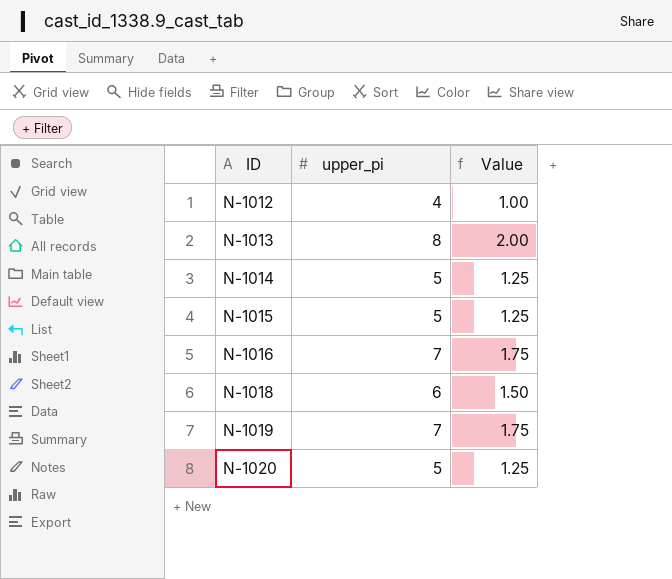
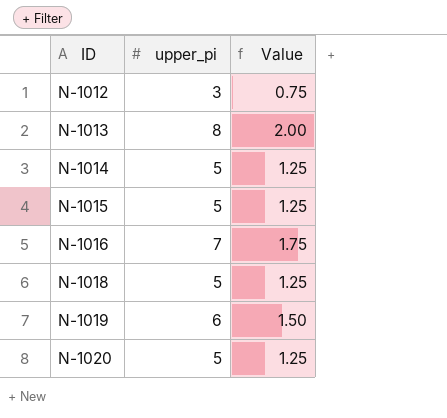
N-1012 | upper_pi: 4 -> 3
N-1012 | Value: 1.00 -> 0.75
N-1018 | upper_pi: 6 -> 5
N-1018 | Value: 1.50 -> 1.25
N-1019 | upper_pi: 7 -> 6
N-1019 | Value: 1.75 -> 1.50

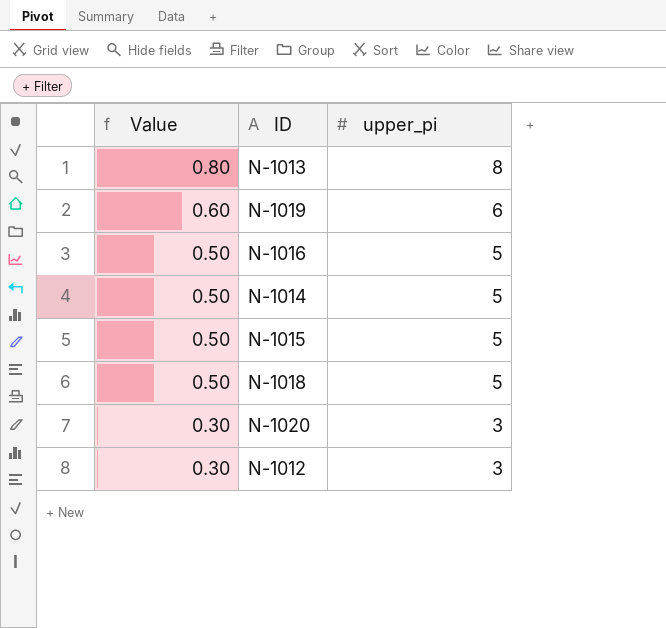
row order: ID ascending -> Value descending
column Value | formula: [upper_pi] * 0.25 -> [upper_pi] * 0.1
column Value | position: 3 -> 1
N-1016 | upper_pi: 7 -> 5
N-1020 | upper_pi: 5 -> 3

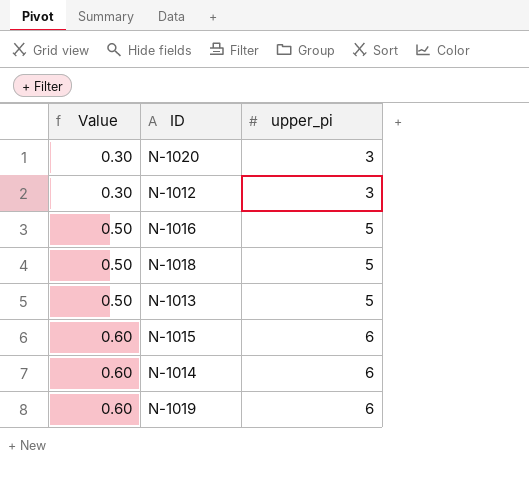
row order: Value descending -> Value ascending
N-1013 | Value: 0.80 -> 0.50
N-1013 | upper_pi: 8 -> 5
N-1015 | Value: 0.50 -> 0.60
N-1015 | upper_pi: 5 -> 6
N-1014 | Value: 0.50 -> 0.60
N-1014 | upper_pi: 5 -> 6

